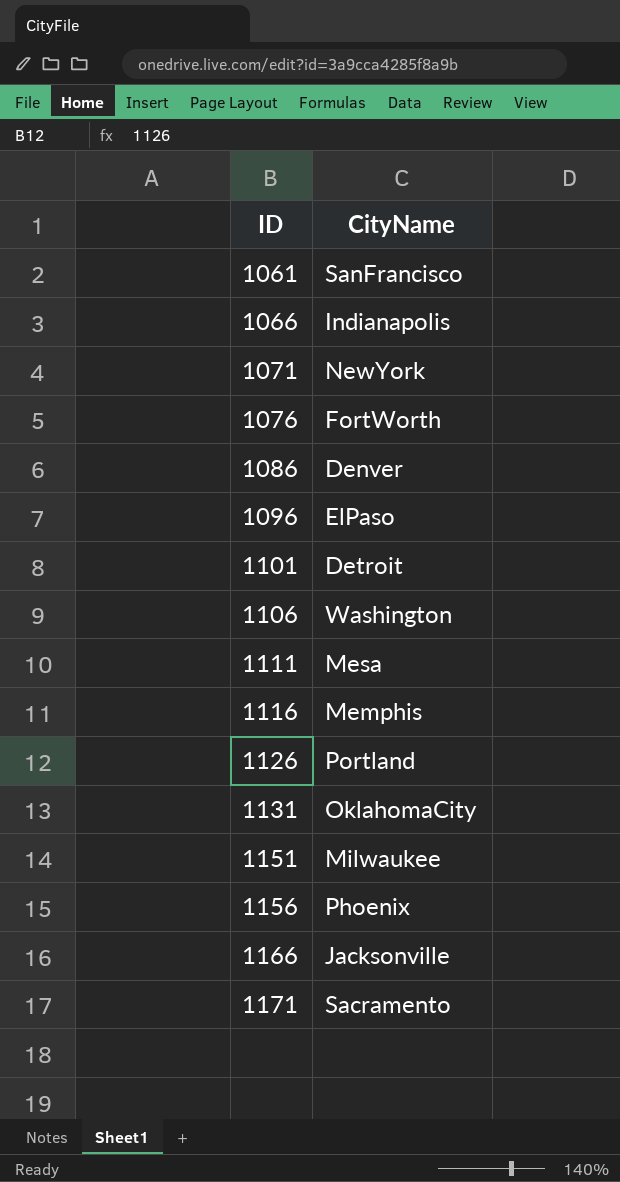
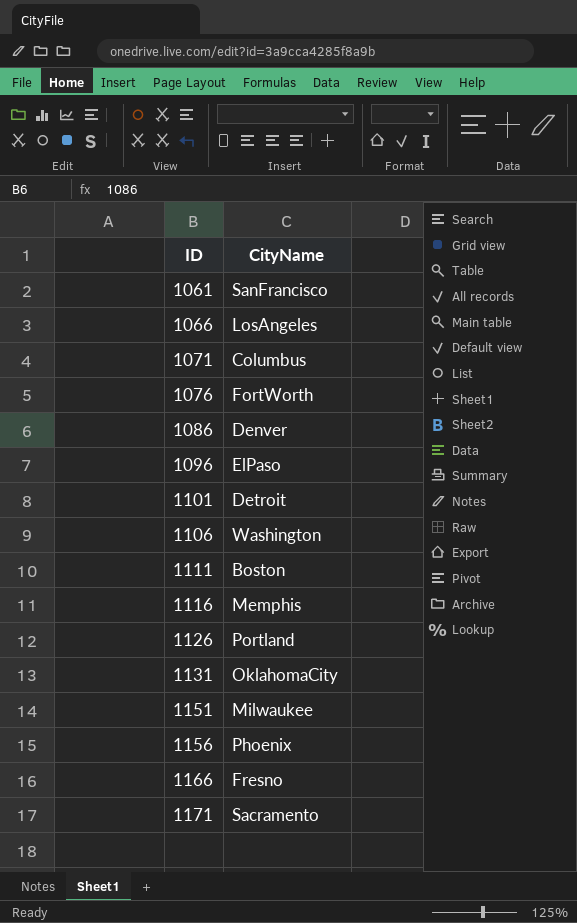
1066 | CityName: Indianapolis -> LosAngeles
1071 | CityName: NewYork -> Columbus
1111 | CityName: Mesa -> Boston
1166 | CityName: Jacksonville -> Fresno

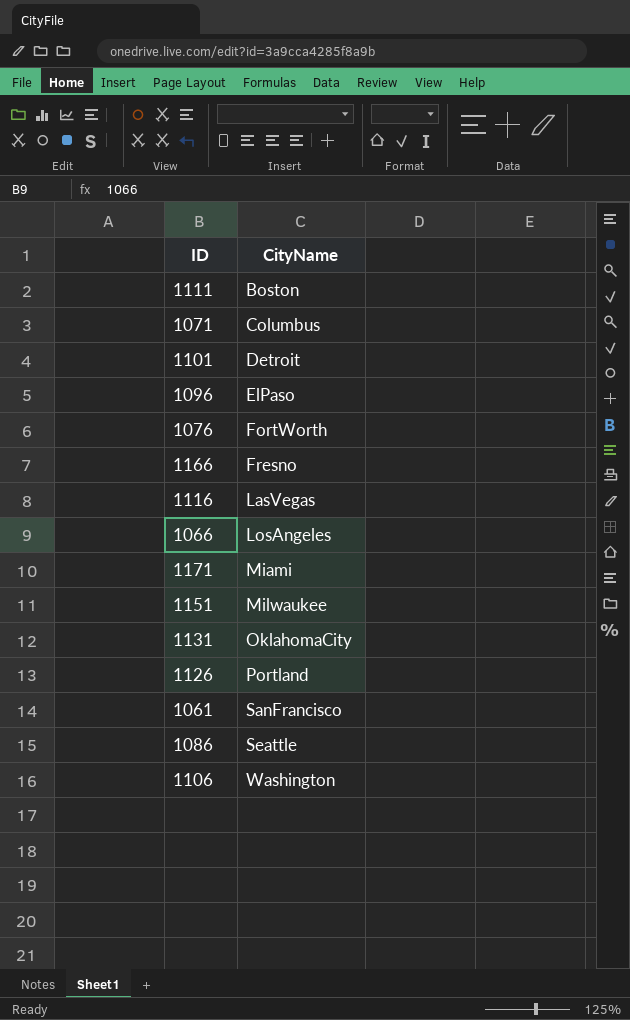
row order: ID ascending -> CityName ascending
row 1156: Phoenix -> none
1116 | CityName: Memphis -> LasVegas
1171 | CityName: Sacramento -> Miami
1086 | CityName: Denver -> Seattle

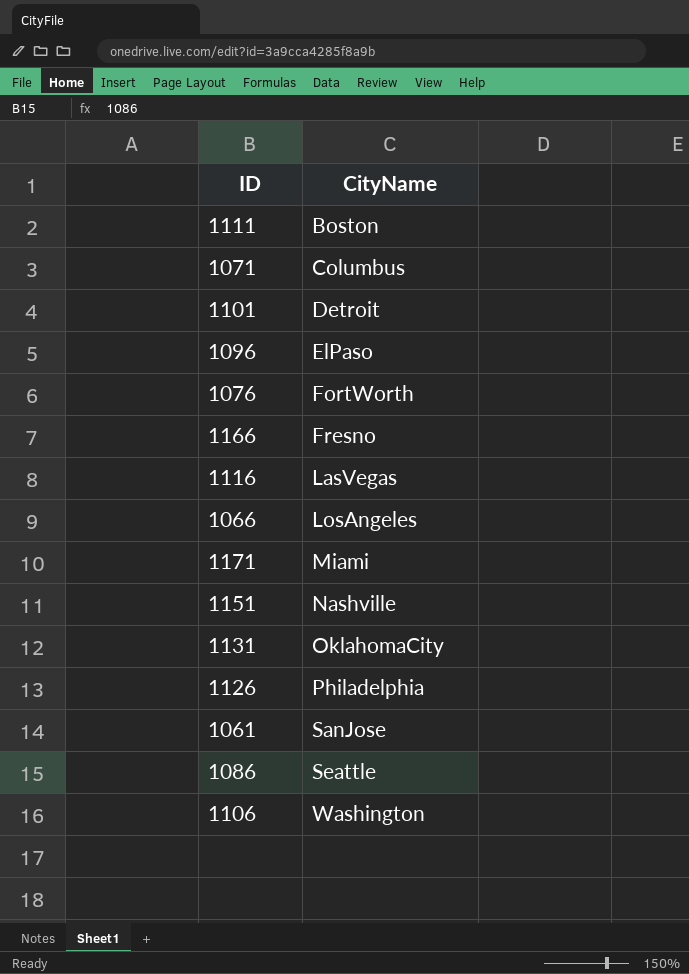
1151 | CityName: Milwaukee -> Nashville
1126 | CityName: Portland -> Philadelphia
1061 | CityName: SanFrancisco -> SanJose

